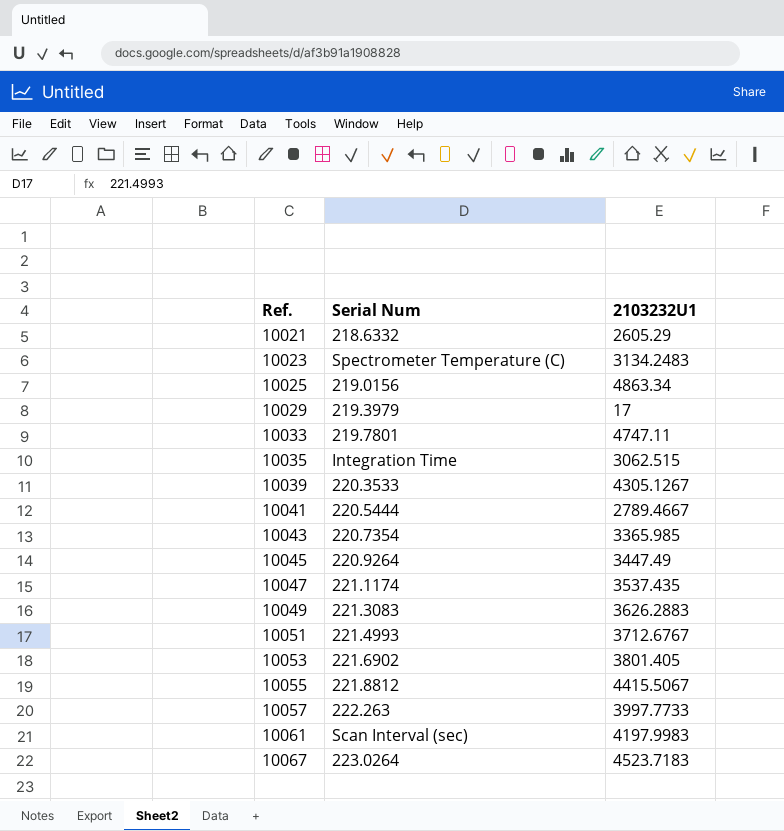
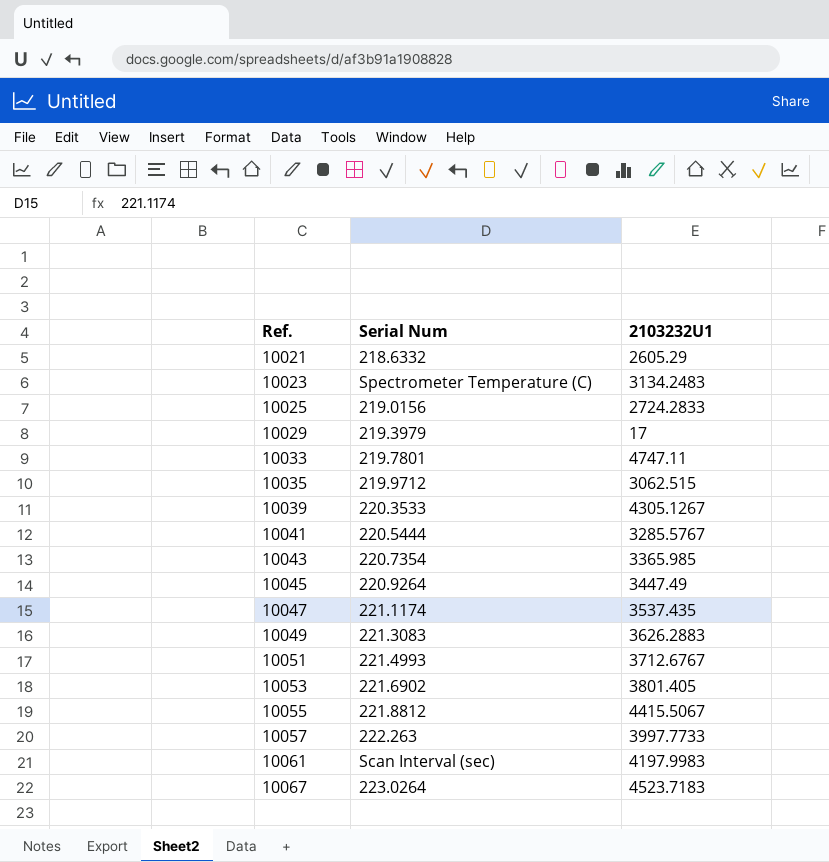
10025 | 2103232U1: 4863.34 -> 2724.2833
10035 | Serial Num: Integration Time -> 219.9712
10041 | 2103232U1: 2789.4667 -> 3285.5767

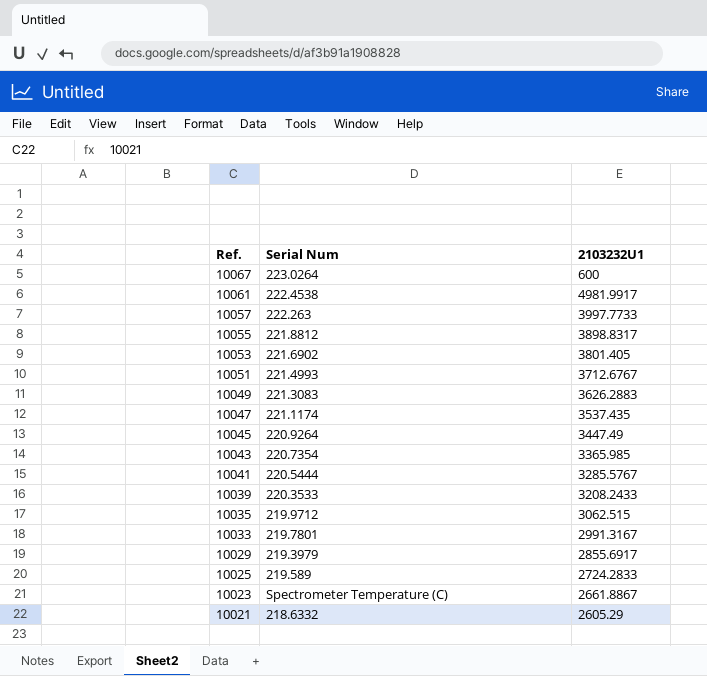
row order: Ref. ascending -> Ref. descending
10067 | 2103232U1: 4523.7183 -> 600
10061 | Serial Num: Scan Interval (sec) -> 222.4538
10061 | 2103232U1: 4197.9983 -> 4981.9917
10055 | 2103232U1: 4415.5067 -> 3898.8317
10039 | 2103232U1: 4305.1267 -> 3208.2433
10033 | 2103232U1: 4747.11 -> 2991.3167
10029 | 2103232U1: 17 -> 2855.6917
10025 | Serial Num: 219.0156 -> 219.589
10023 | 2103232U1: 3134.2483 -> 2661.8867

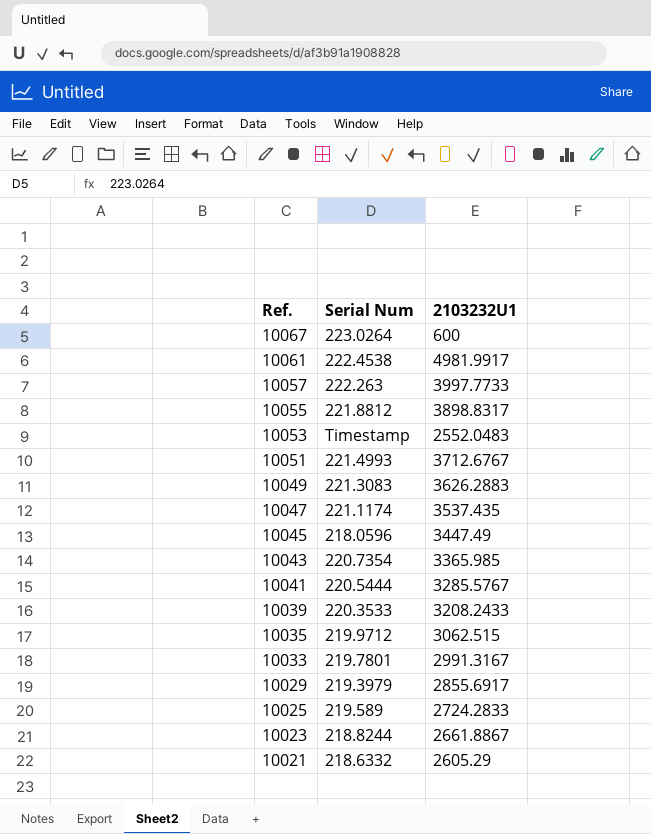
10053 | Serial Num: 221.6902 -> Timestamp
10053 | 2103232U1: 3801.405 -> 2552.0483
10045 | Serial Num: 220.9264 -> 218.0596
10023 | Serial Num: Spectrometer Temperature (C) -> 218.8244

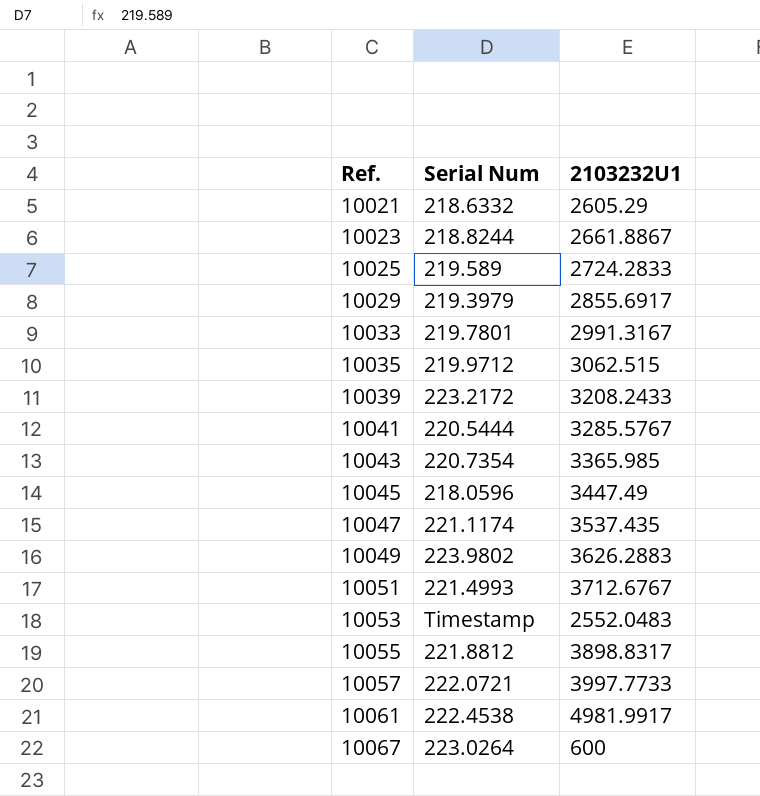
row order: Ref. descending -> Ref. ascending
10039 | Serial Num: 220.3533 -> 223.2172
10049 | Serial Num: 221.3083 -> 223.9802
10057 | Serial Num: 222.263 -> 222.0721

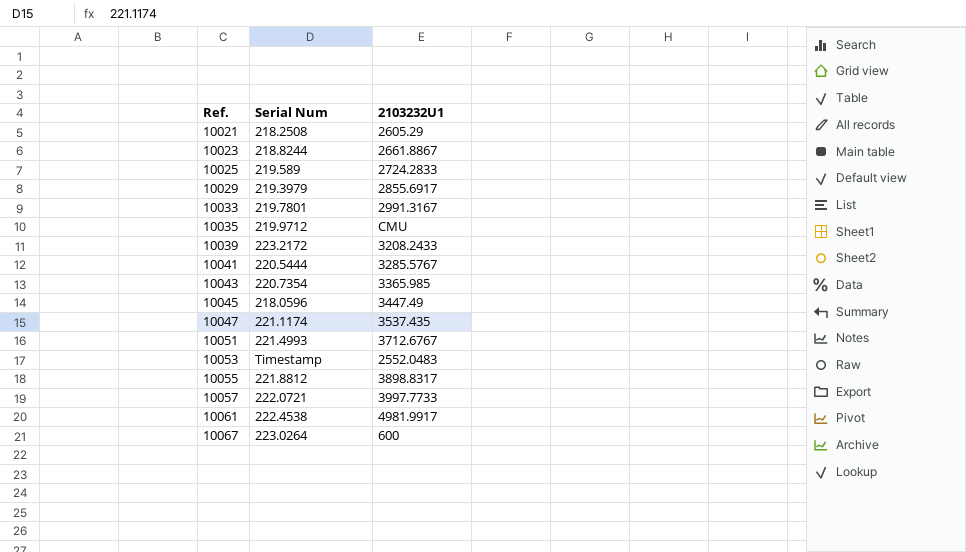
row 10049: 223.9802 | 3626.2883 -> none
10021 | Serial Num: 218.6332 -> 218.2508
10035 | 2103232U1: 3062.515 -> CMU

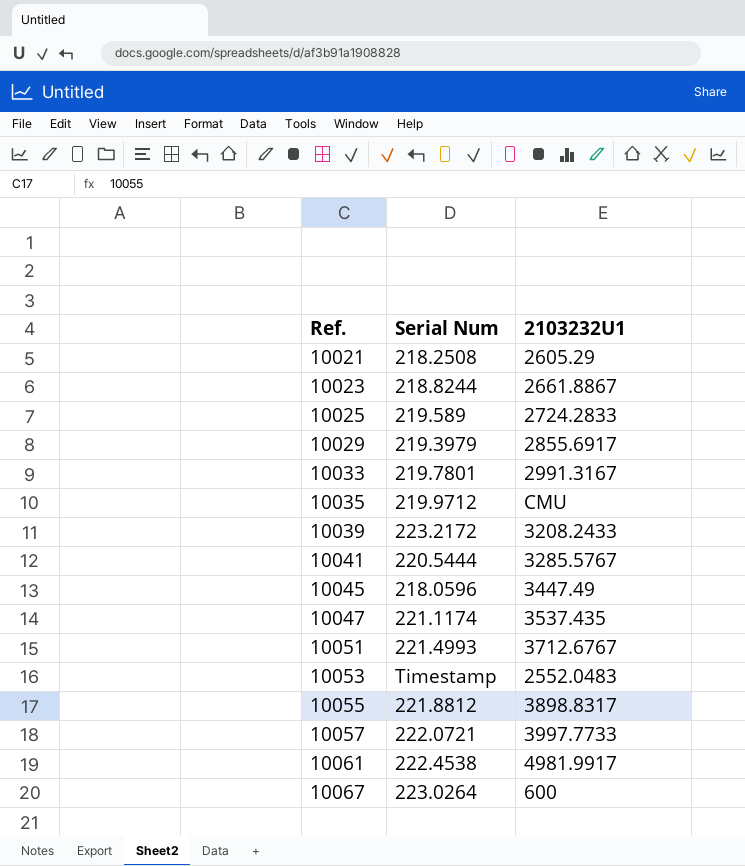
row 10043: 220.7354 | 3365.985 -> none

